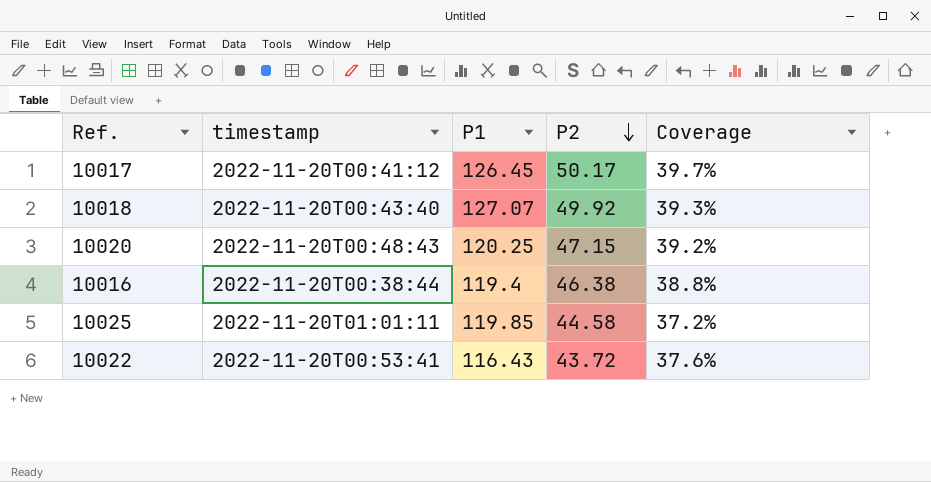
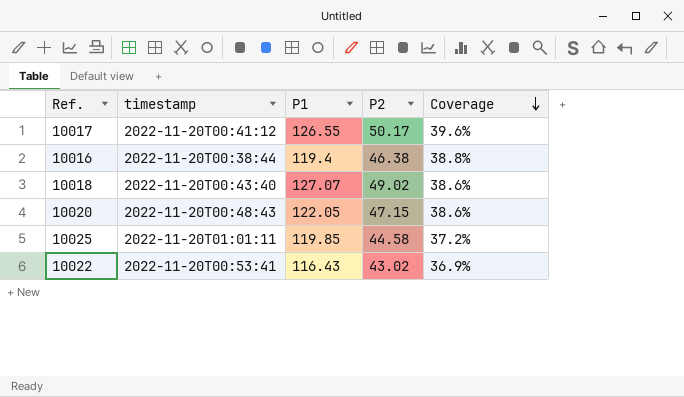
row order: P2 descending -> Coverage descending
10017 | P1: 126.45 -> 126.55
10017 | Coverage: 39.7% -> 39.6%
10018 | P2: 49.92 -> 49.02
10018 | Coverage: 39.3% -> 38.6%
10020 | P1: 120.25 -> 122.05
10020 | Coverage: 39.2% -> 38.6%
10022 | P2: 43.72 -> 43.02
10022 | Coverage: 37.6% -> 36.9%

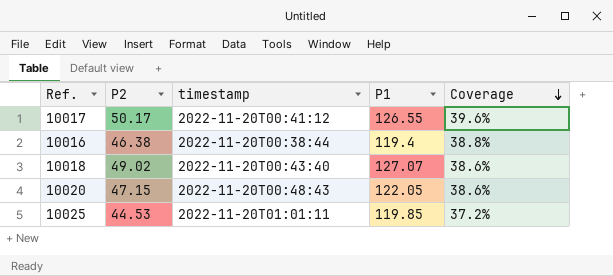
column P2 | position: 4 -> 2
row 10022: 2022-11-20T00:53:41 | 116.43 | 43.02 | 36.9% -> none
10025 | P2: 44.58 -> 44.53

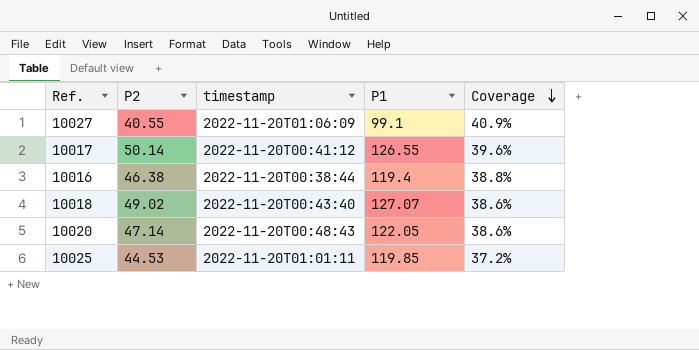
row 10027: none -> 40.55 | 2022-11-20T01:06:09 | 99.1 | 40.9%
10017 | P2: 50.17 -> 50.14
10020 | P2: 47.15 -> 47.14

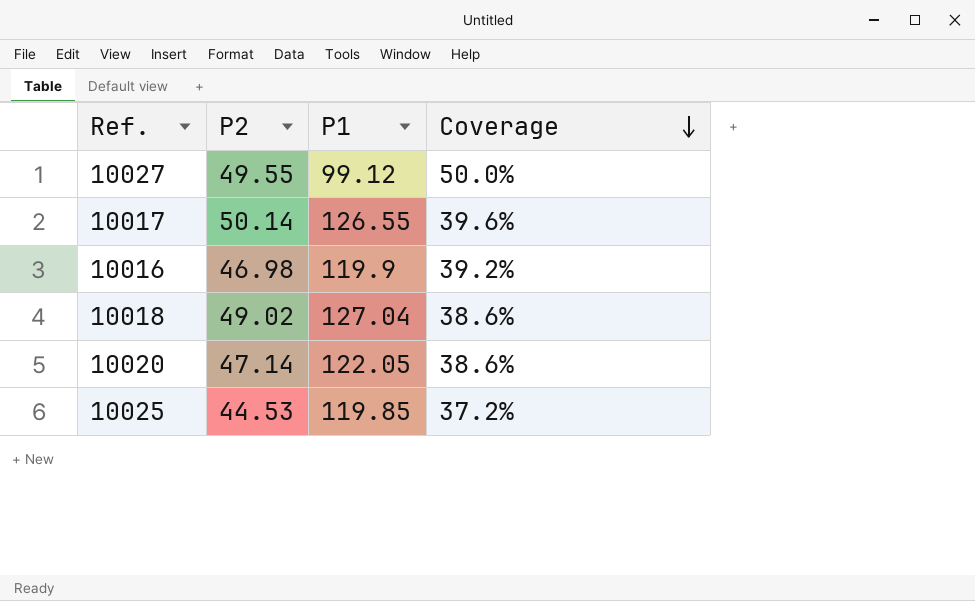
column timestamp | position: 3 -> none
10027 | P2: 40.55 -> 49.55
10027 | P1: 99.1 -> 99.12
10027 | Coverage: 40.9% -> 50.0%
10016 | P2: 46.38 -> 46.98
10016 | P1: 119.4 -> 119.9
10016 | Coverage: 38.8% -> 39.2%
10018 | P1: 127.07 -> 127.04

